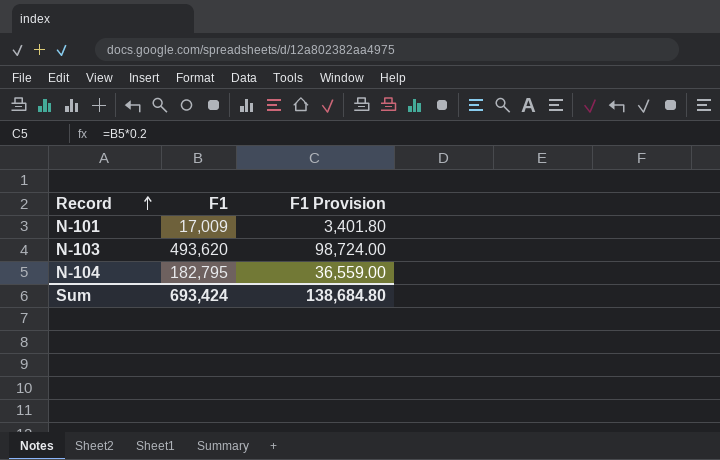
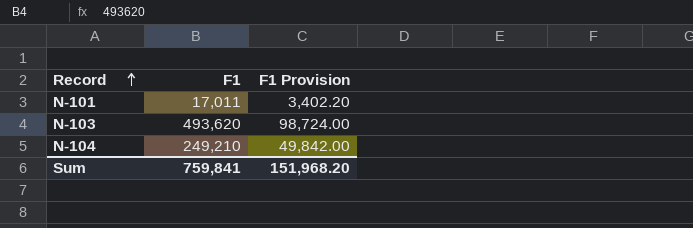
N-101 | F1: 17,009 -> 17,011
N-101 | F1 Provision: 3,401.80 -> 3,402.20
N-104 | F1: 182,795 -> 249,210
N-104 | F1 Provision: 36,559.00 -> 49,842.00
Sum | F1: 693,424 -> 759,841
Sum | F1 Provision: 138,684.80 -> 151,968.20

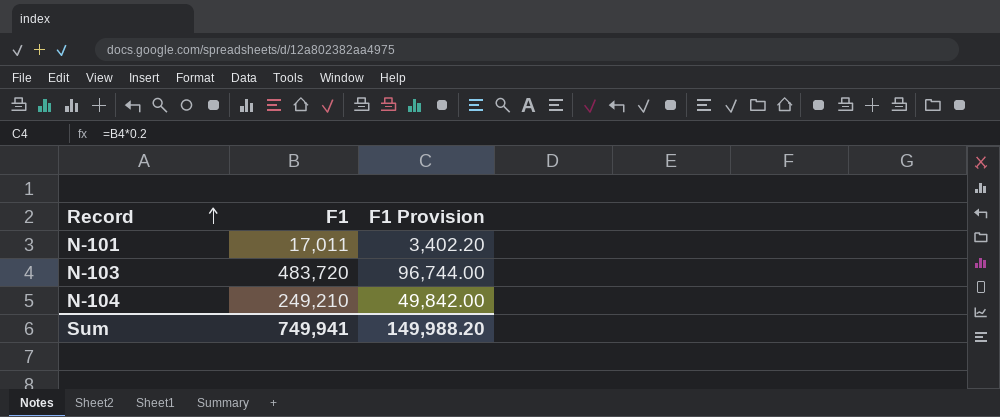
N-103 | F1: 493,620 -> 483,720
N-103 | F1 Provision: 98,724.00 -> 96,744.00
Sum | F1: 759,841 -> 749,941
Sum | F1 Provision: 151,968.20 -> 149,988.20

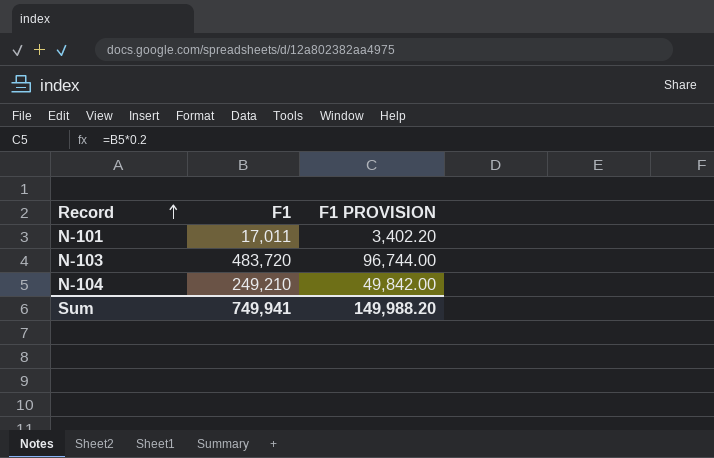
column name: F1 Provision -> F1 PROVISION

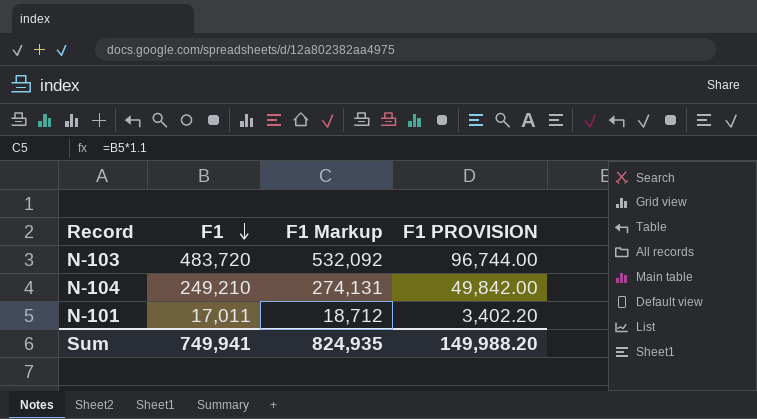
row order: Record ascending -> F1 descending
column F1 Markup | formula: none -> [F1] * 1.1

